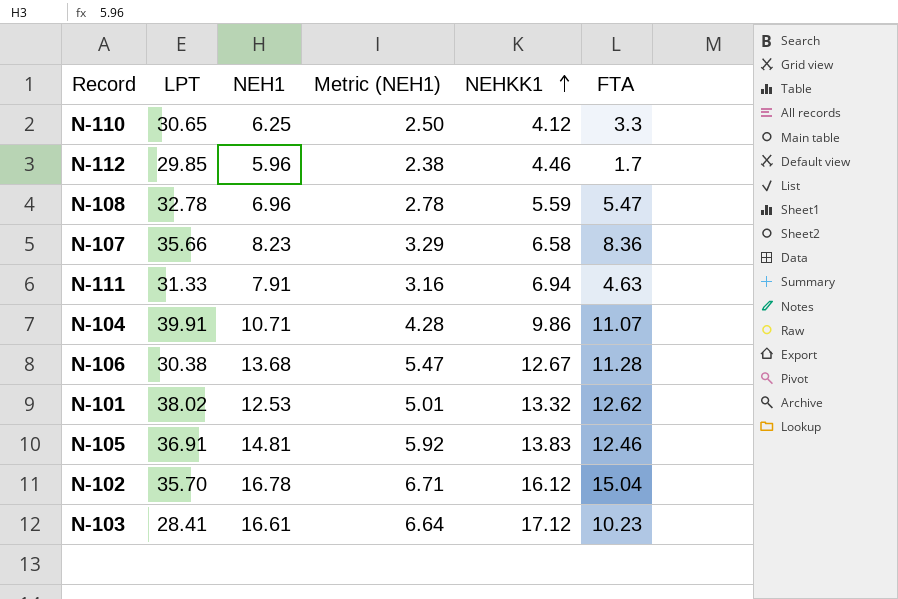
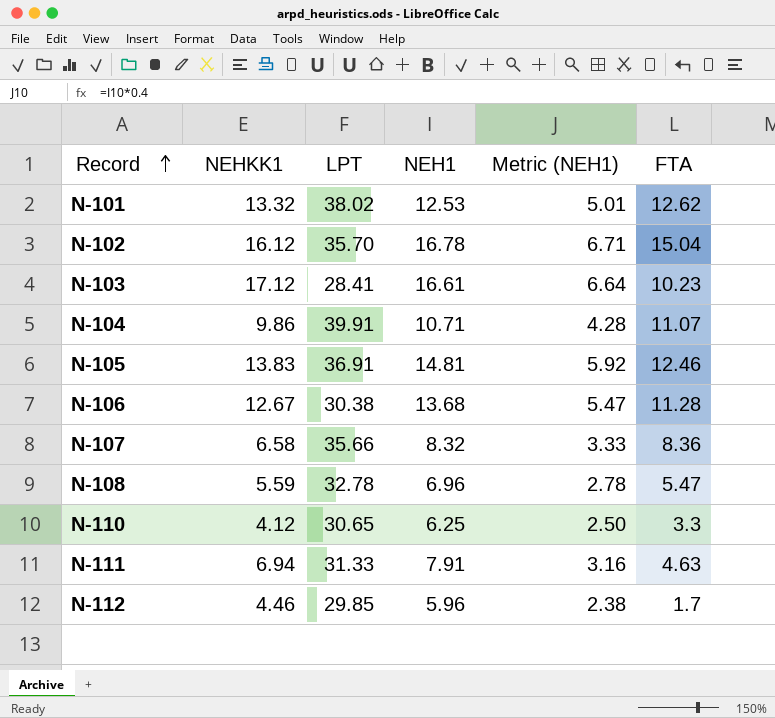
row order: NEHKK1 ascending -> Record ascending
column NEHKK1 | position: 5 -> 2
N-107 | NEH1: 8.23 -> 8.32
N-107 | Metric (NEH1): 3.29 -> 3.33

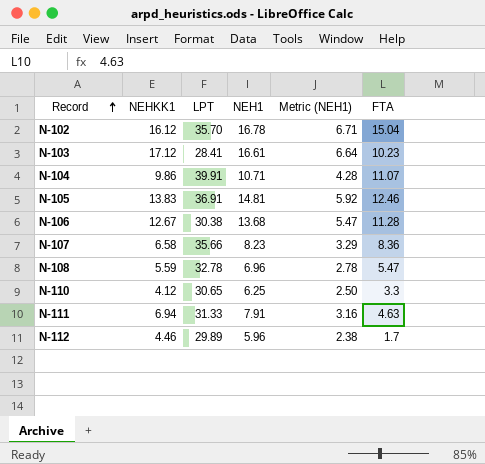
row N-101: 13.32 | 38.02 | 12.53 | 5.01 | 12.62 -> none
N-107 | NEH1: 8.32 -> 8.23
N-107 | Metric (NEH1): 3.33 -> 3.29
N-112 | LPT: 29.85 -> 29.89

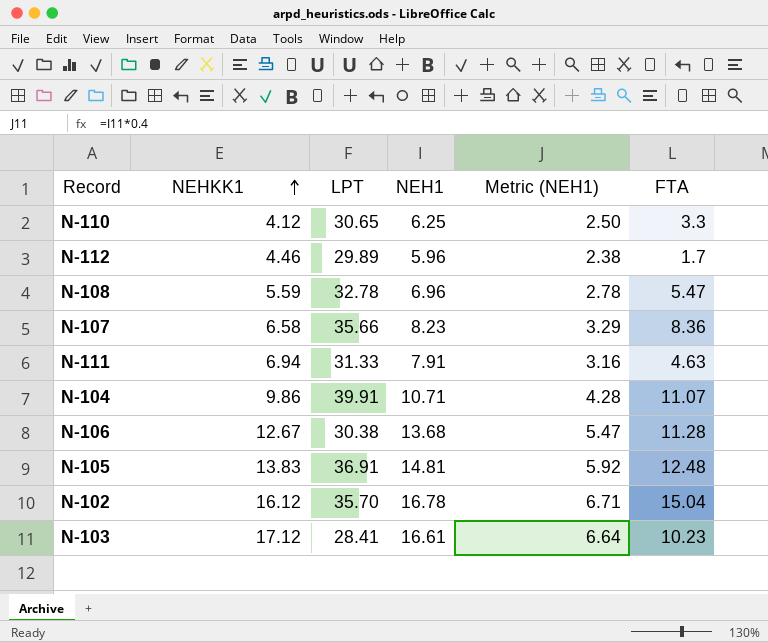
row order: Record ascending -> NEHKK1 ascending
N-105 | FTA: 12.46 -> 12.48

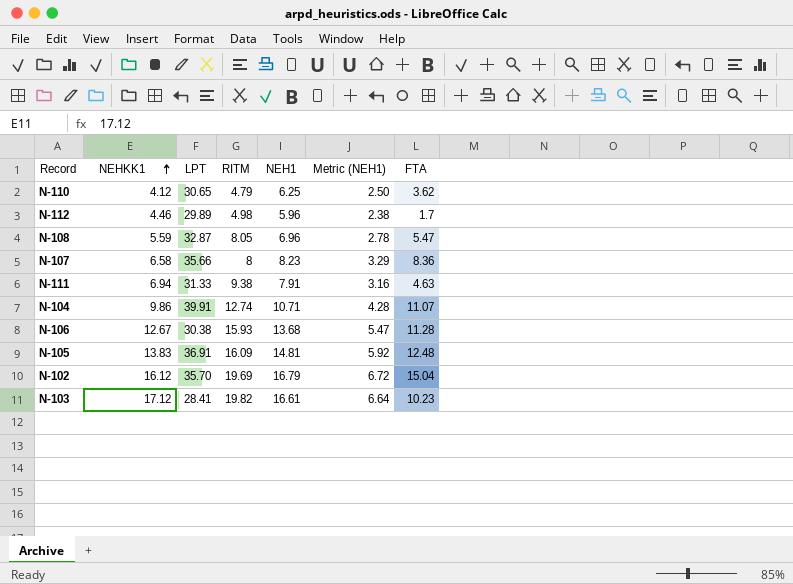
column RITM | position: none -> 4
N-110 | FTA: 3.3 -> 3.62
N-108 | LPT: 32.78 -> 32.87
N-102 | NEH1: 16.78 -> 16.79
N-102 | Metric (NEH1): 6.71 -> 6.72

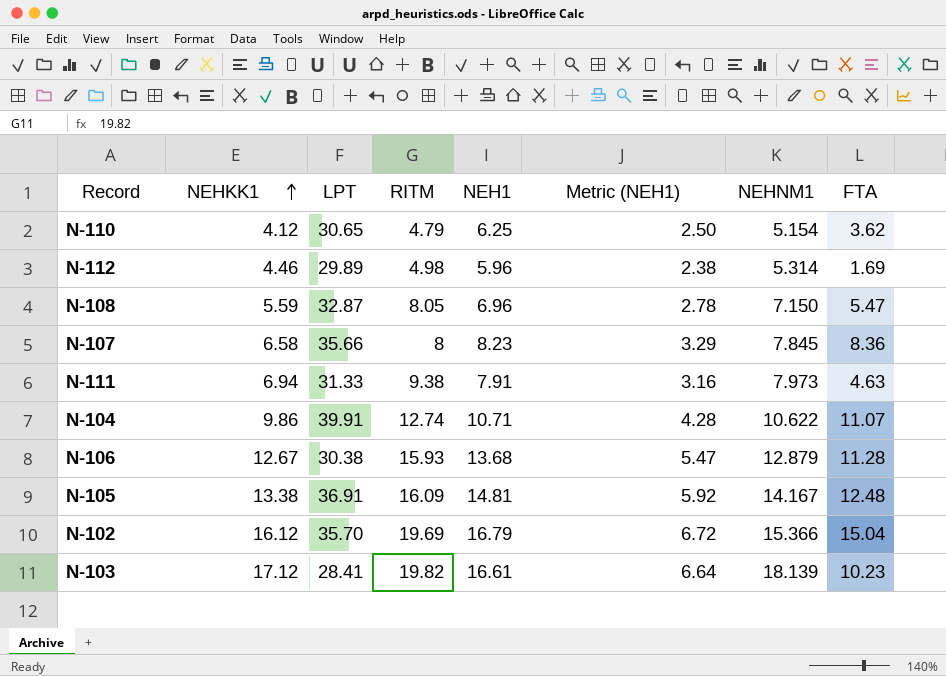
column NEHNM1 | position: none -> 7
N-112 | FTA: 1.7 -> 1.69
N-105 | NEHKK1: 13.83 -> 13.38

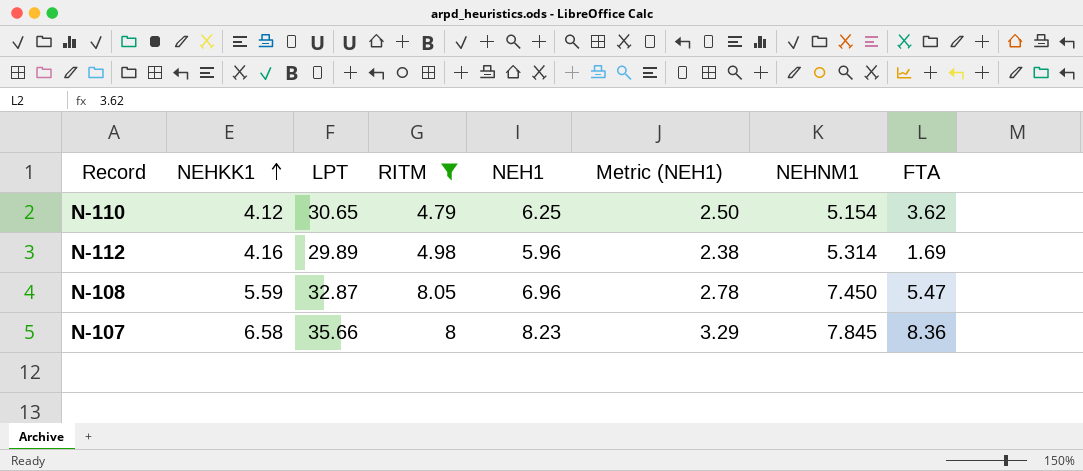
filter: none -> RITM <= 8.05
N-112 | NEHKK1: 4.46 -> 4.16
N-108 | NEHNM1: 7.150 -> 7.450

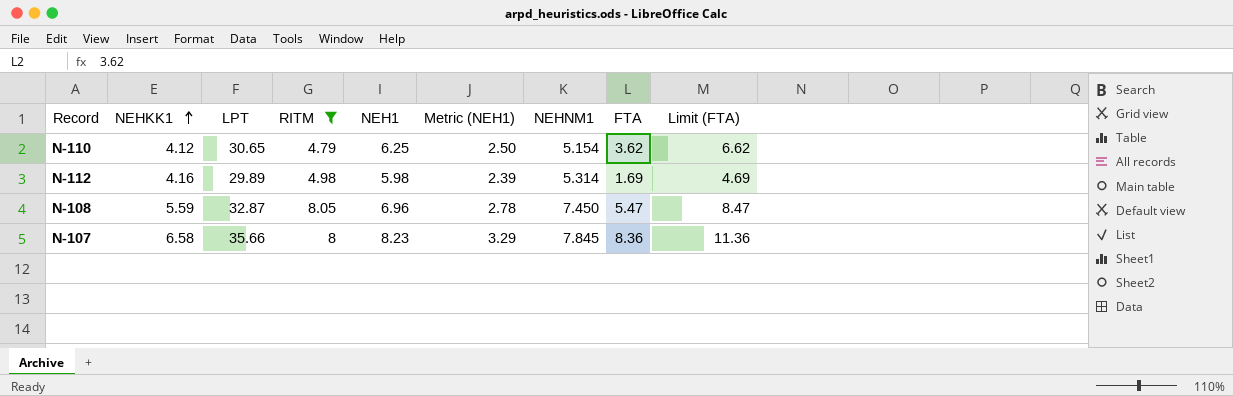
column Limit (FTA) | formula: none -> [FTA] + 3
N-112 | NEH1: 5.96 -> 5.98
N-112 | Metric (NEH1): 2.38 -> 2.39

